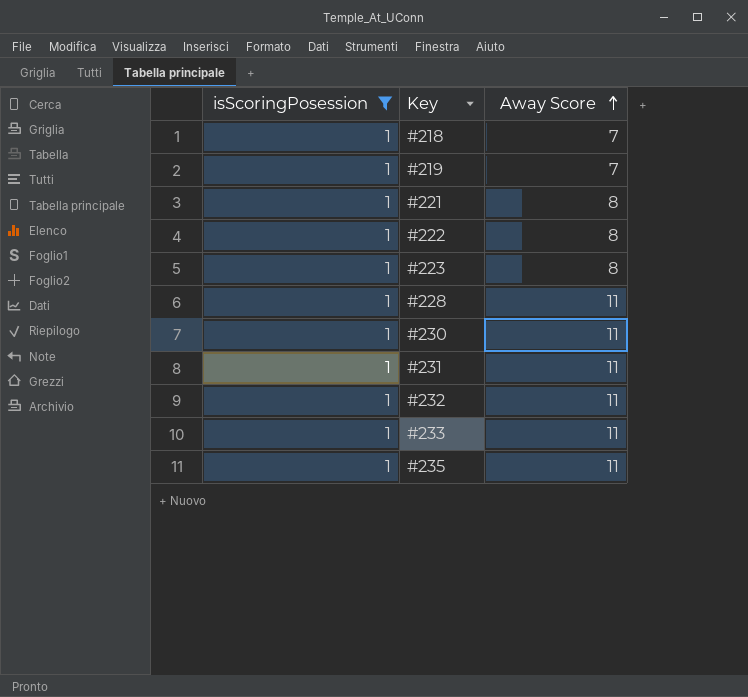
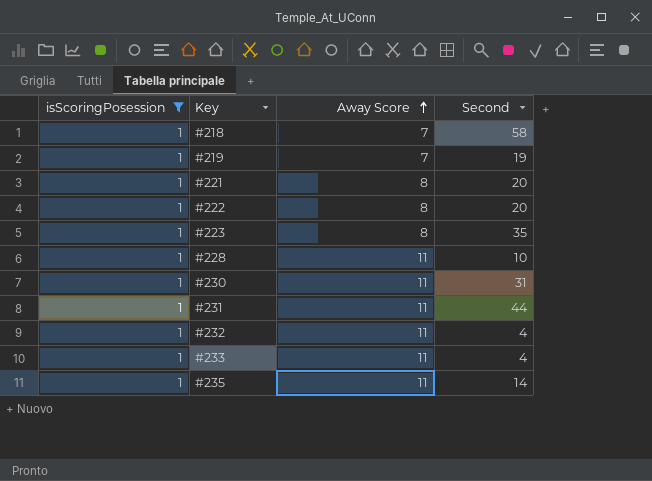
column Second | position: none -> 4

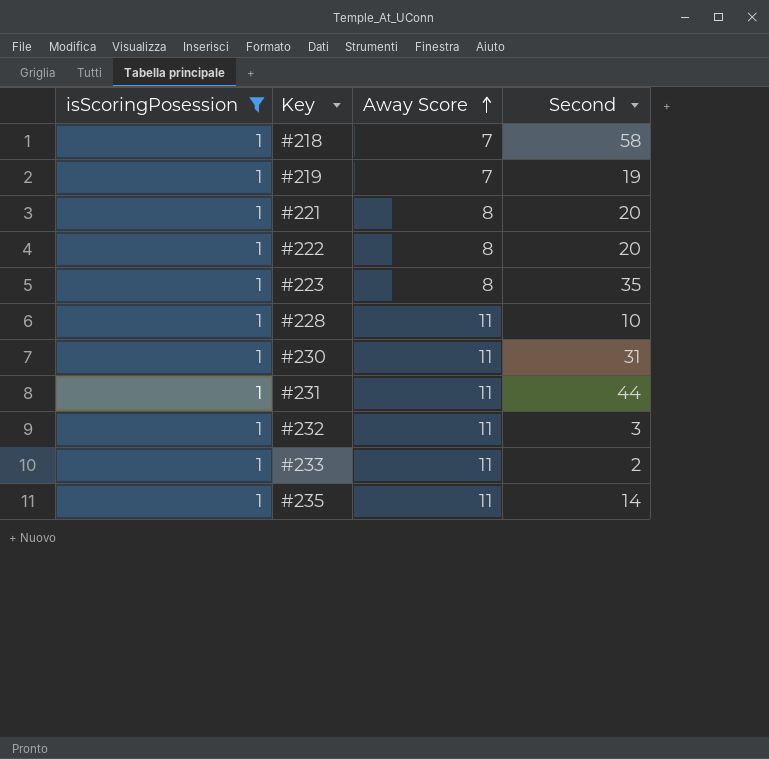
#232 | Second: 4 -> 3
#233 | Second: 4 -> 2

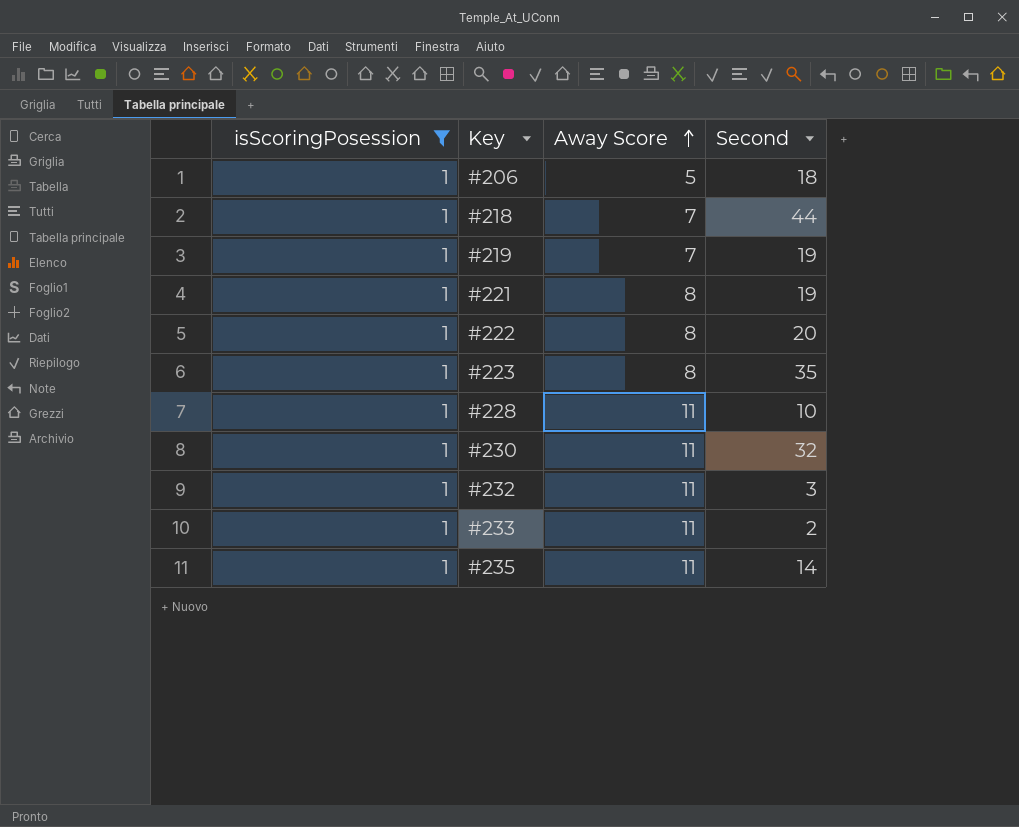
row #231: 1 | 11 | 44 -> none
row #206: none -> 1 | 5 | 18
#218 | Second: 58 -> 44
#221 | Second: 20 -> 19
#230 | Second: 31 -> 32

